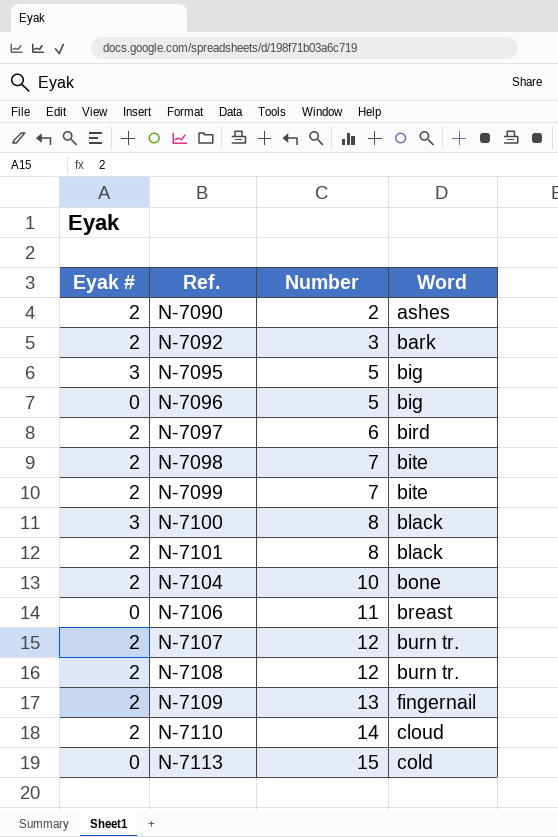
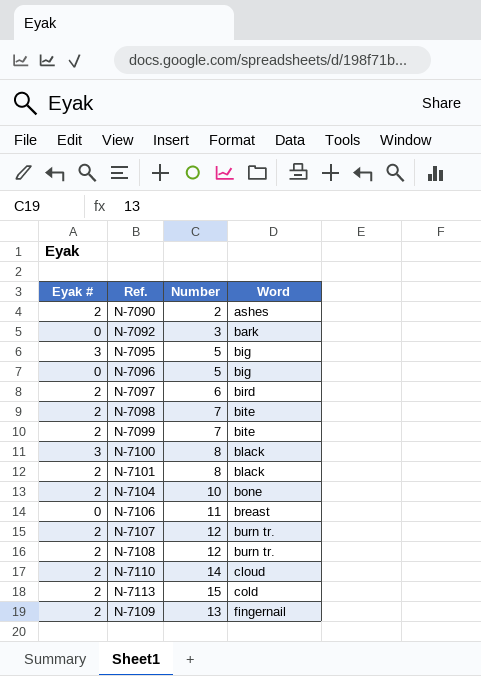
row order: Ref. ascending -> Word ascending
N-7092 | Eyak #: 2 -> 0
N-7113 | Eyak #: 0 -> 2

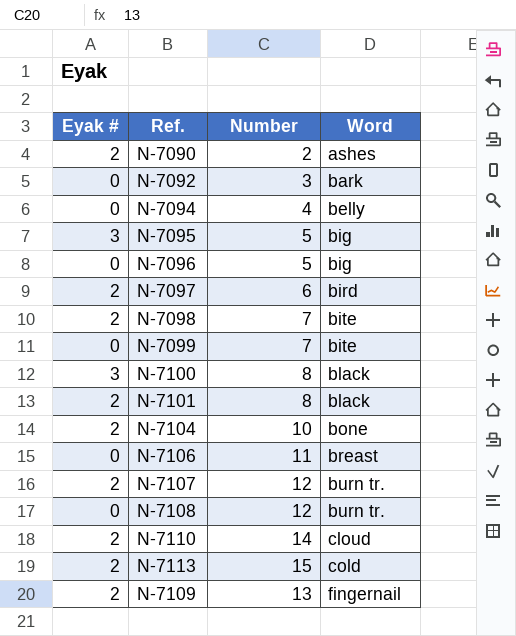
row N-7094: none -> 0 | 4 | belly
N-7099 | Eyak #: 2 -> 0
N-7108 | Eyak #: 2 -> 0

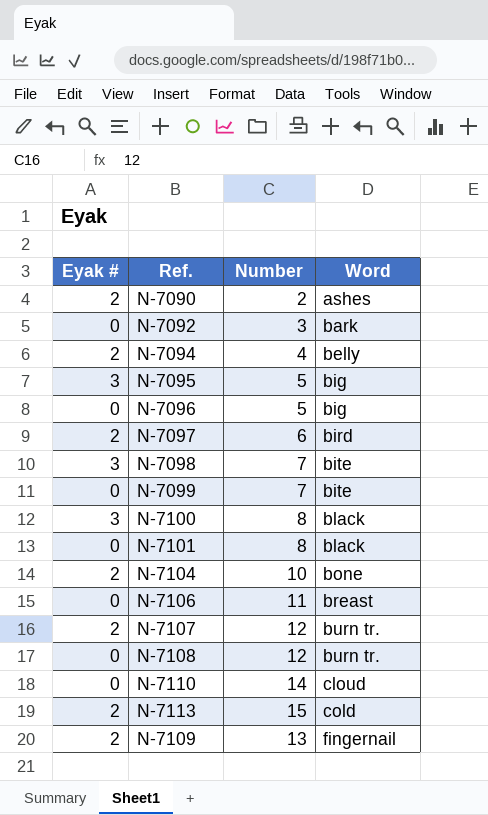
N-7094 | Eyak #: 0 -> 2
N-7098 | Eyak #: 2 -> 3
N-7101 | Eyak #: 2 -> 0
N-7110 | Eyak #: 2 -> 0

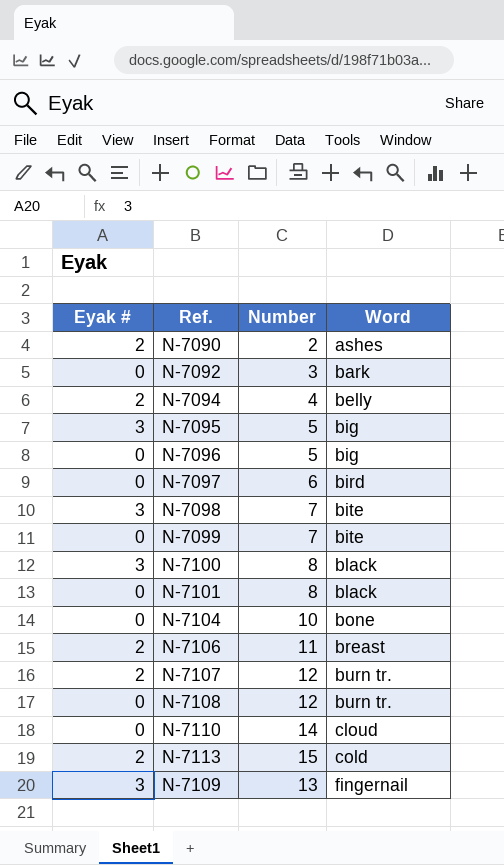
N-7097 | Eyak #: 2 -> 0
N-7104 | Eyak #: 2 -> 0
N-7106 | Eyak #: 0 -> 2
N-7109 | Eyak #: 2 -> 3

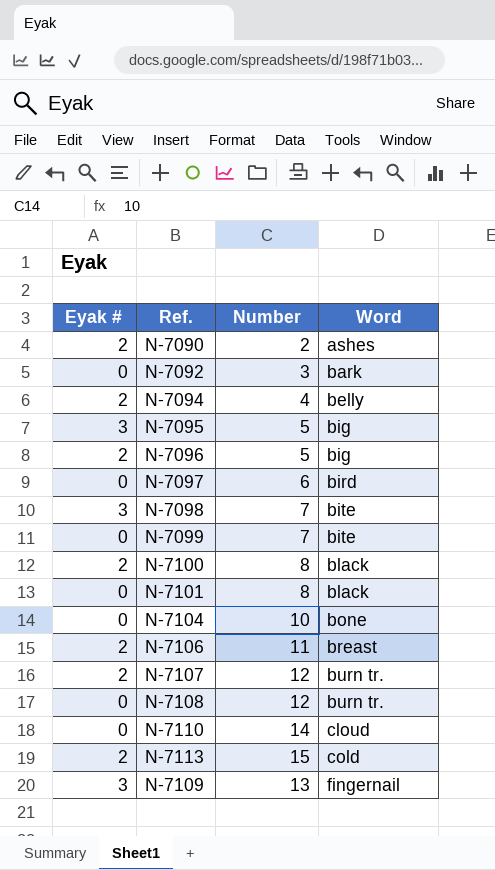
N-7096 | Eyak #: 0 -> 2
N-7100 | Eyak #: 3 -> 2

